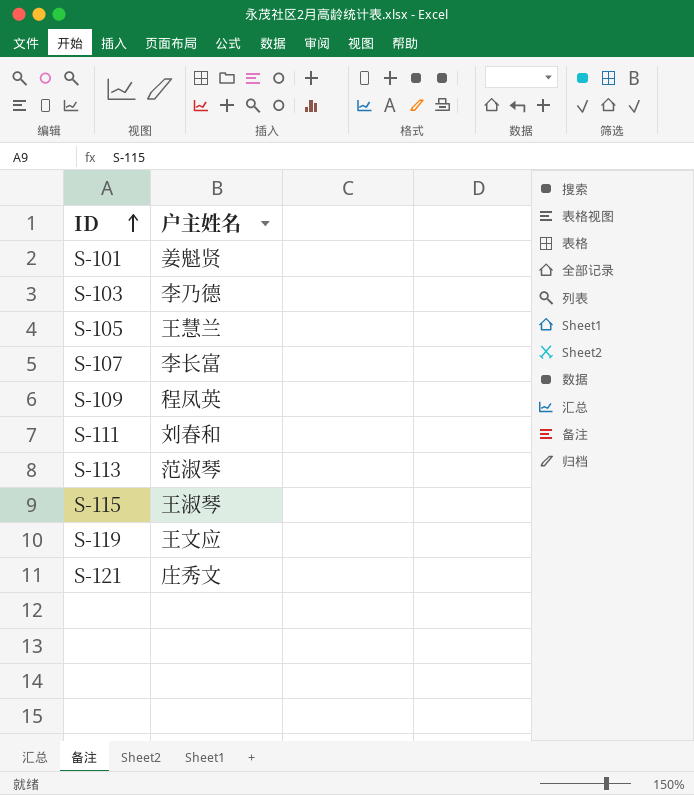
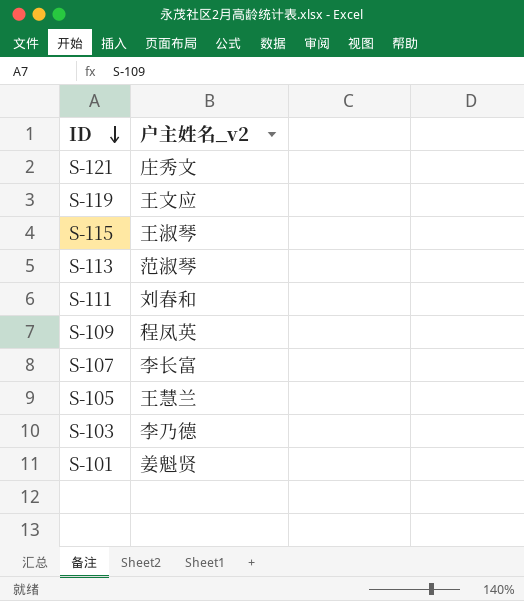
row order: ID ascending -> ID descending
column name: 户主姓名 -> 户主姓名_v2

